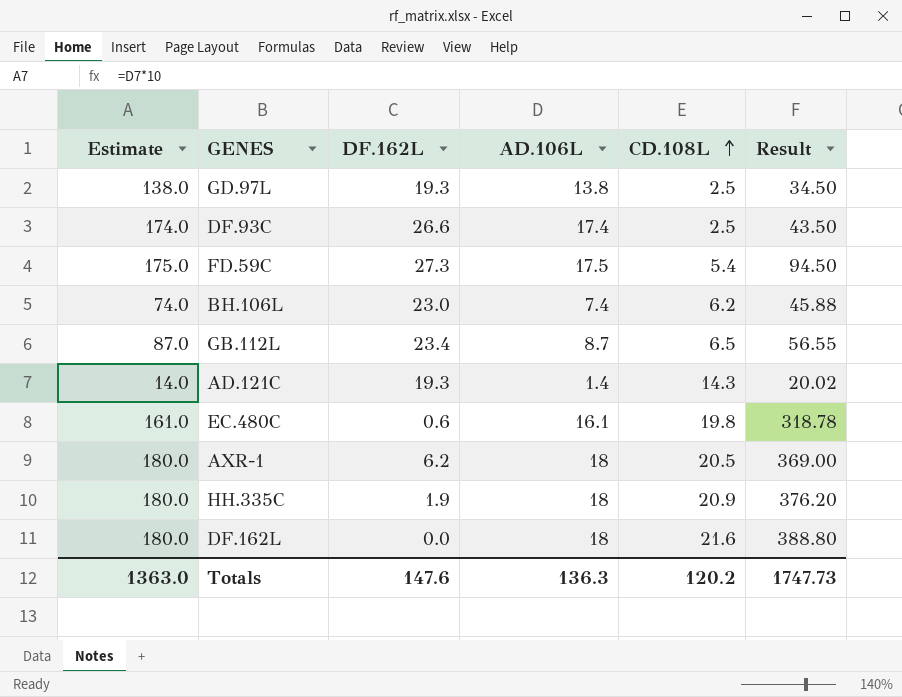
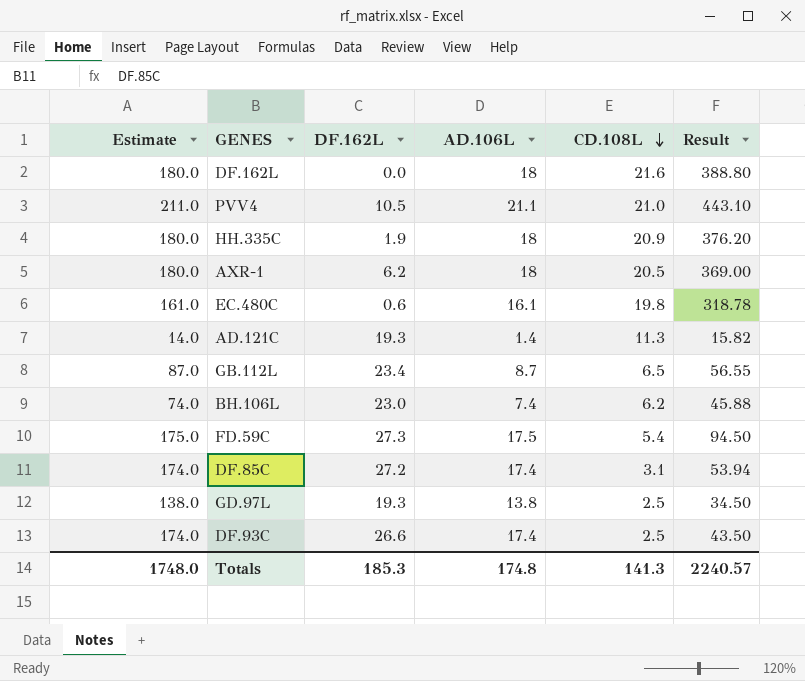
row order: CD.108L ascending -> CD.108L descending
row PVV4: none -> 211.0 | 10.5 | 21.1 | 21.0 | 443.10
AD.121C | CD.108L: 14.3 -> 11.3
AD.121C | Result: 20.02 -> 15.82
row DF.85C: none -> 174.0 | 27.2 | 17.4 | 3.1 | 53.94
Totals | Estimate: 1363.0 -> 1748.0
Totals | DF.162L: 147.6 -> 185.3
Totals | AD.106L: 136.3 -> 174.8
Totals | CD.108L: 120.2 -> 141.3
Totals | Result: 1747.73 -> 2240.57

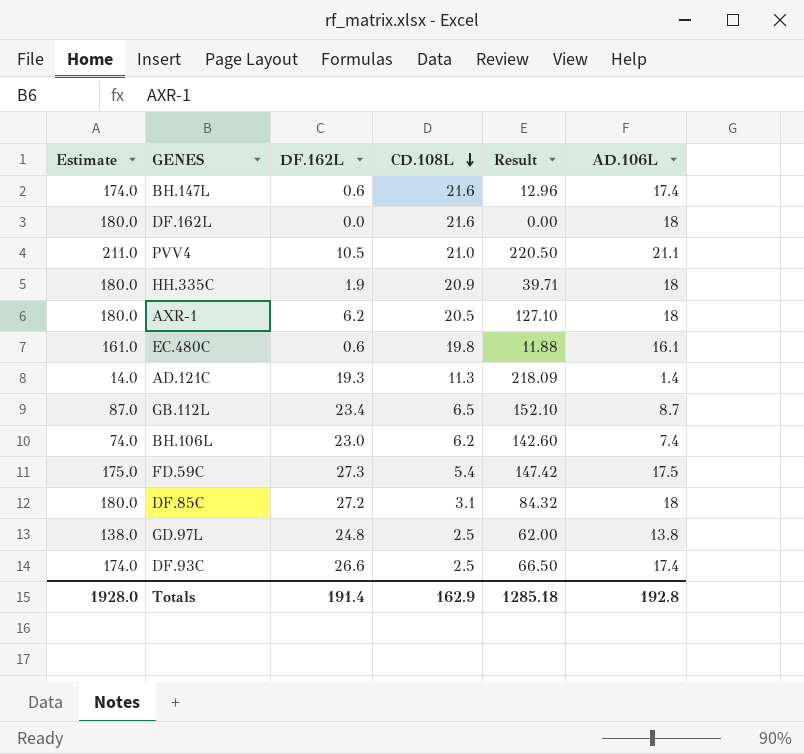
column Result | formula: [AD.106L] * [CD.108L] -> [DF.162L] * [CD.108L]
column AD.106L | position: 4 -> 6
row BH.147L: none -> 174.0 | 0.6 | 21.6 | 12.96 | 17.4
DF.85C | Estimate: 174.0 -> 180.0
DF.85C | AD.106L: 17.4 -> 18
GD.97L | DF.162L: 19.3 -> 24.8
Totals | Estimate: 1748.0 -> 1928.0
Totals | DF.162L: 185.3 -> 191.4
Totals | CD.108L: 141.3 -> 162.9
Totals | Result: 2240.57 -> 1285.18
Totals | AD.106L: 174.8 -> 192.8

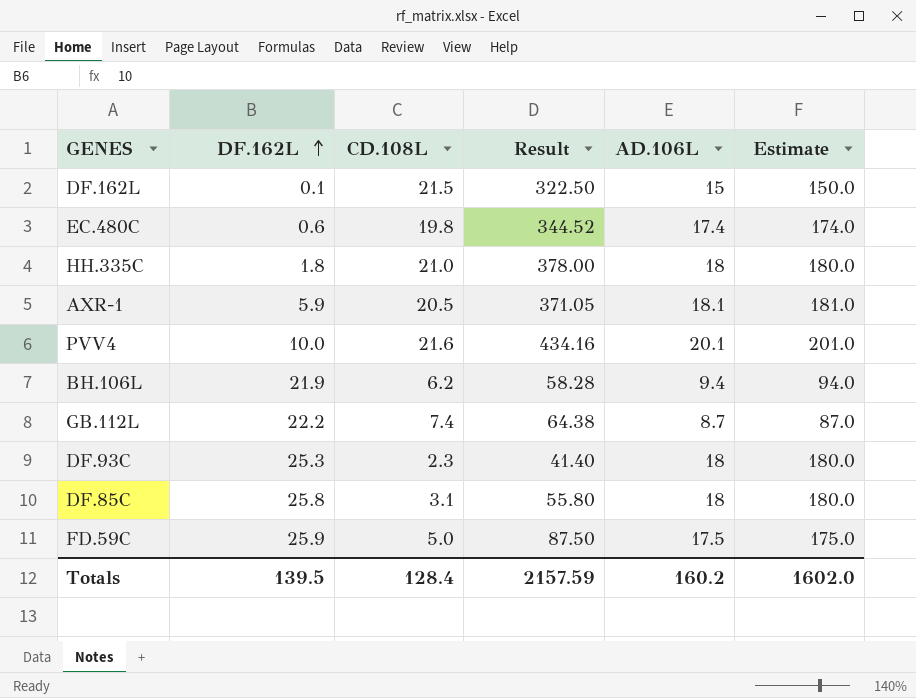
row order: CD.108L descending -> DF.162L ascending
column Result | formula: [DF.162L] * [CD.108L] -> [CD.108L] * [AD.106L]
column Estimate | position: 1 -> 6
row BH.147L: 174.0 | 0.6 | 21.6 | 12.96 | 17.4 -> none
row AD.121C: 14.0 | 19.3 | 11.3 | 218.09 | 1.4 -> none
row GD.97L: 138.0 | 24.8 | 2.5 | 62.00 | 13.8 -> none
DF.162L | DF.162L: 0.0 -> 0.1
DF.162L | CD.108L: 21.6 -> 21.5
DF.162L | AD.106L: 18 -> 15
DF.162L | Estimate: 180.0 -> 150.0
EC.480C | AD.106L: 16.1 -> 17.4
EC.480C | Estimate: 161.0 -> 174.0
HH.335C | DF.162L: 1.9 -> 1.8
HH.335C | CD.108L: 20.9 -> 21.0
AXR-1 | DF.162L: 6.2 -> 5.9
AXR-1 | AD.106L: 18 -> 18.1
AXR-1 | Estimate: 180.0 -> 181.0
PVV4 | DF.162L: 10.5 -> 10.0
PVV4 | CD.108L: 21.0 -> 21.6
PVV4 | AD.106L: 21.1 -> 20.1
PVV4 | Estimate: 211.0 -> 201.0
BH.106L | DF.162L: 23.0 -> 21.9
BH.106L | AD.106L: 7.4 -> 9.4
BH.106L | Estimate: 74.0 -> 94.0
GB.112L | DF.162L: 23.4 -> 22.2
GB.112L | CD.108L: 6.5 -> 7.4
DF.93C | DF.162L: 26.6 -> 25.3
DF.93C | CD.108L: 2.5 -> 2.3
DF.93C | AD.106L: 17.4 -> 18
DF.93C | Estimate: 174.0 -> 180.0
DF.85C | DF.162L: 27.2 -> 25.8
FD.59C | DF.162L: 27.3 -> 25.9
FD.59C | CD.108L: 5.4 -> 5.0
Totals | DF.162L: 191.4 -> 139.5
Totals | CD.108L: 162.9 -> 128.4
Totals | Result: 1285.18 -> 2157.59
Totals | AD.106L: 192.8 -> 160.2
Totals | Estimate: 1928.0 -> 1602.0

